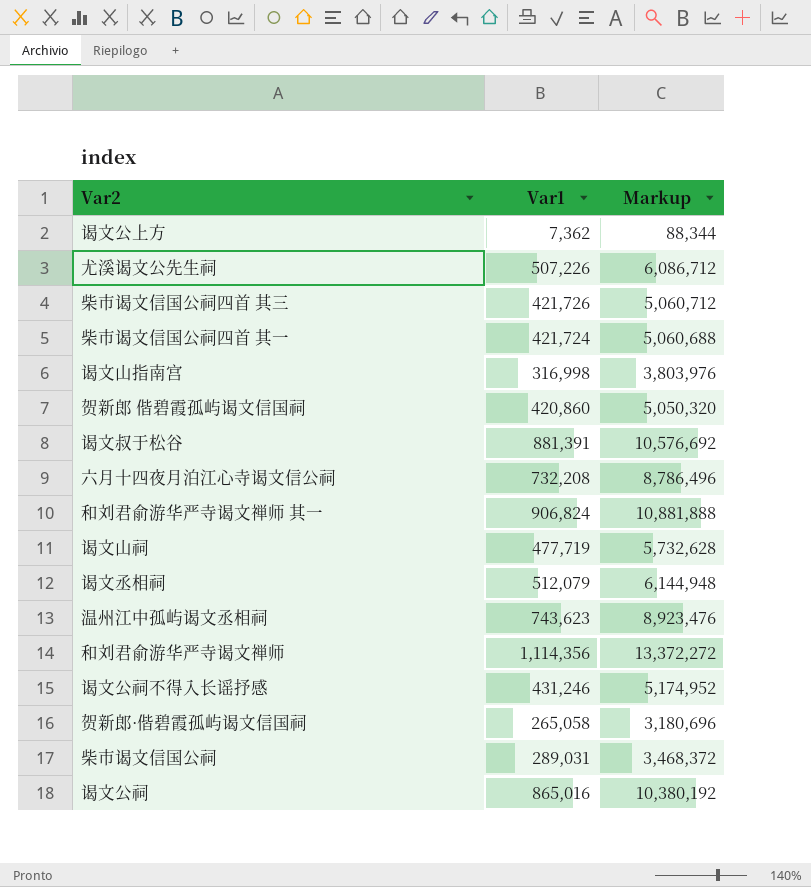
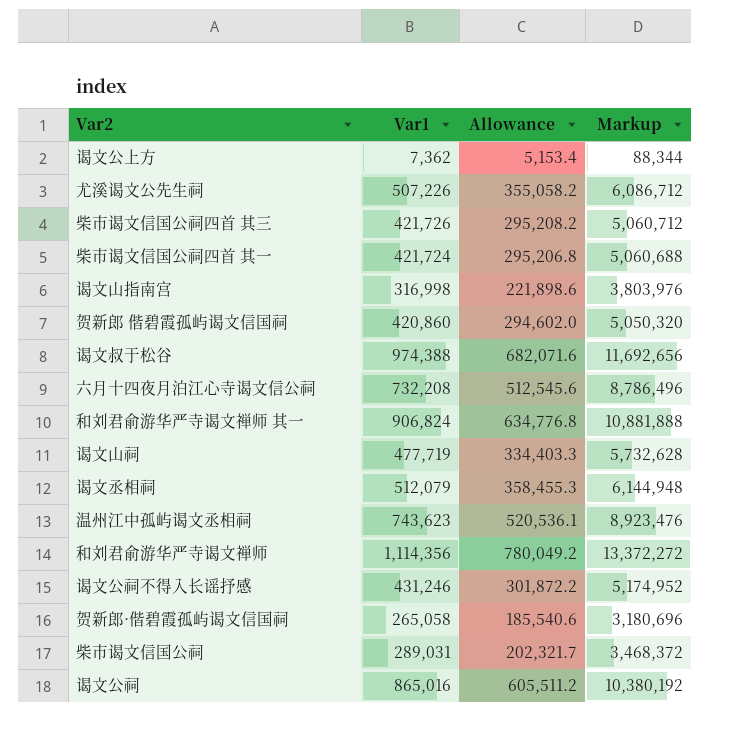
column Allowance | formula: none -> [Var1] * 0.7
谒文叔于松谷 | Var1: 881,391 -> 974,388
谒文叔于松谷 | Markup: 10,576,692 -> 11,692,656

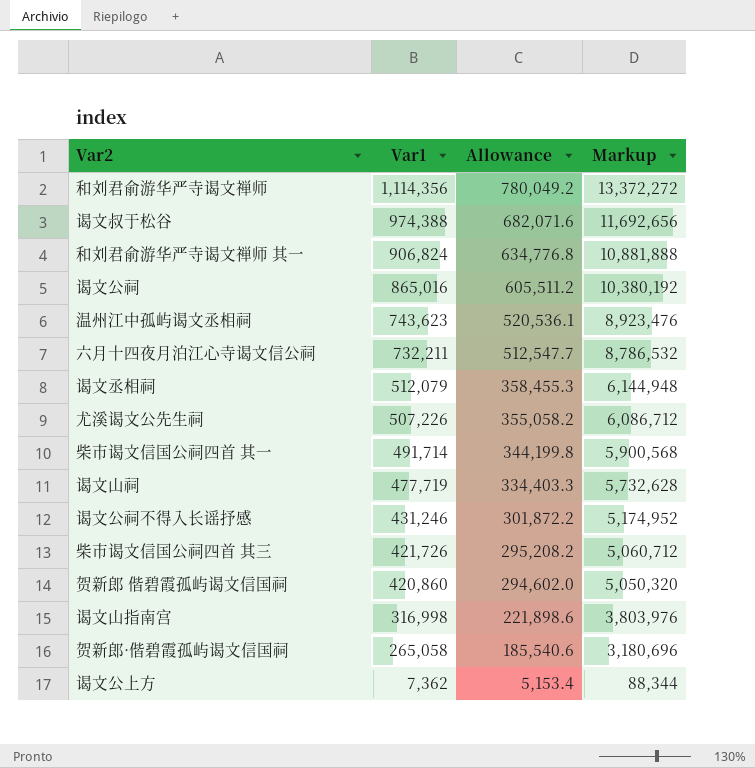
row order: none -> Var1 descending
row 柴市谒文信国公祠: 289,031 | 202,321.7 | 3,468,372 -> none
六月十四夜月泊江心寺谒文信公祠 | Var1: 732,208 -> 732,211
六月十四夜月泊江心寺谒文信公祠 | Allowance: 512,545.6 -> 512,547.7
六月十四夜月泊江心寺谒文信公祠 | Markup: 8,786,496 -> 8,786,532
柴市谒文信国公祠四首 其一 | Var1: 421,724 -> 491,714
柴市谒文信国公祠四首 其一 | Allowance: 295,206.8 -> 344,199.8
柴市谒文信国公祠四首 其一 | Markup: 5,060,688 -> 5,900,568

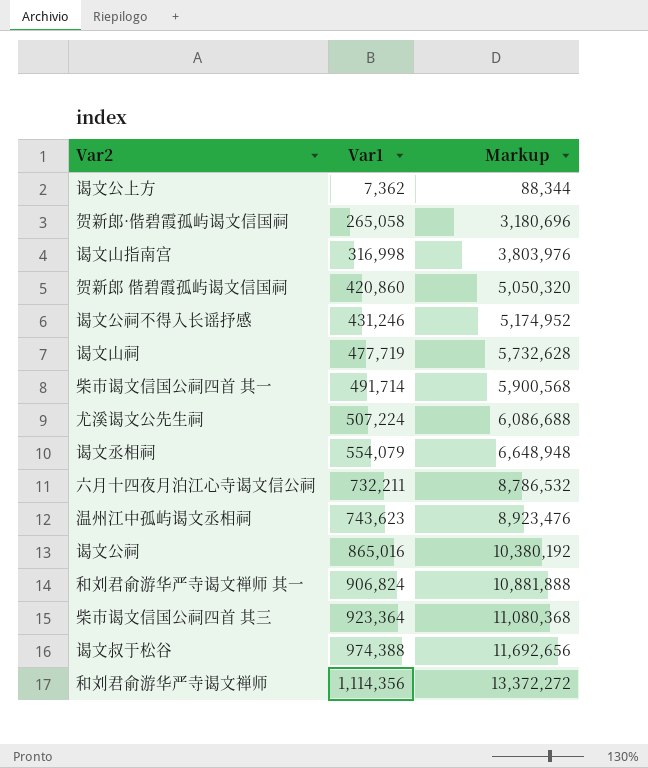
row order: Var1 descending -> Var1 ascending
column Allowance | formula: [Var1] * 0.7 -> none
尤溪谒文公先生祠 | Var1: 507,226 -> 507,224
尤溪谒文公先生祠 | Markup: 6,086,712 -> 6,086,688
谒文丞相祠 | Var1: 512,079 -> 554,079
谒文丞相祠 | Markup: 6,144,948 -> 6,648,948
柴市谒文信国公祠四首 其三 | Var1: 421,726 -> 923,364
柴市谒文信国公祠四首 其三 | Markup: 5,060,712 -> 11,080,368

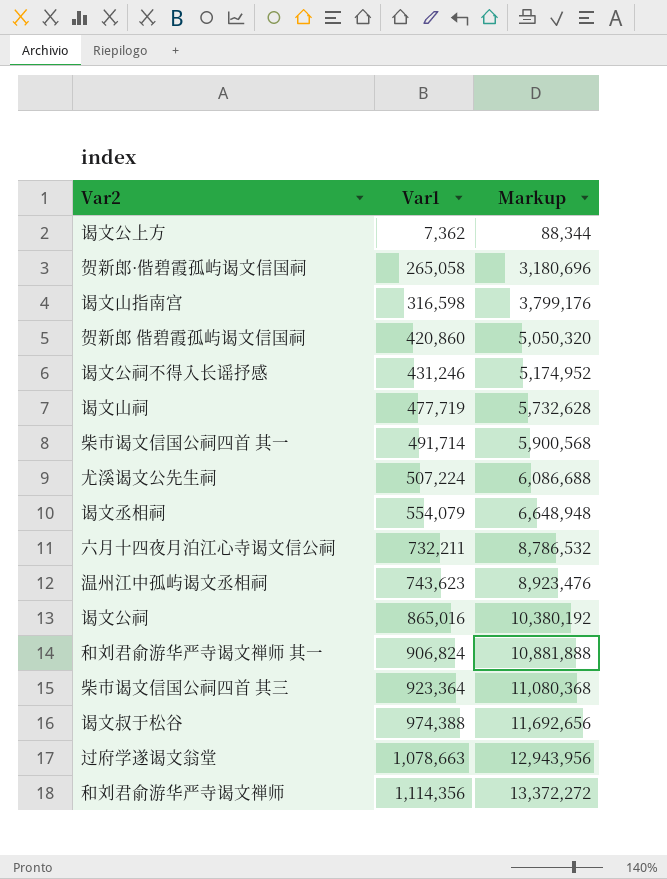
谒文山指南宫 | Var1: 316,998 -> 316,598
谒文山指南宫 | Markup: 3,803,976 -> 3,799,176
row 过府学遂谒文翁堂: none -> 1,078,663 | 12,943,956

